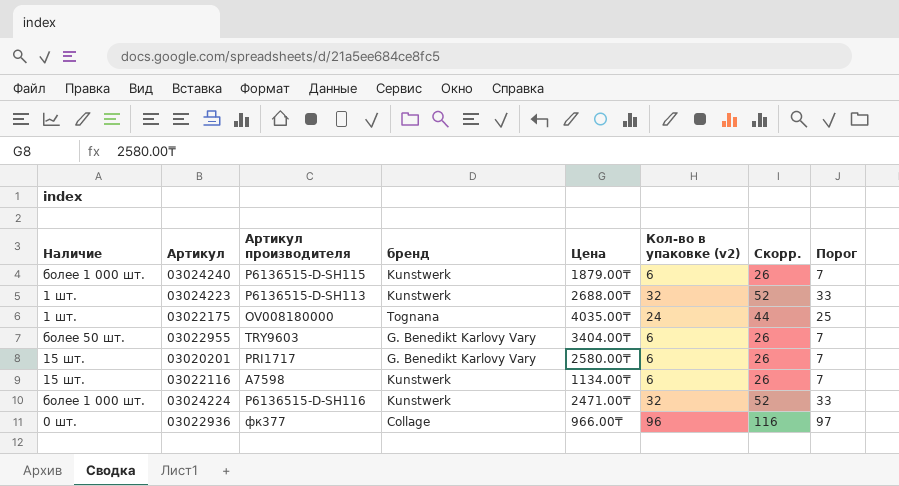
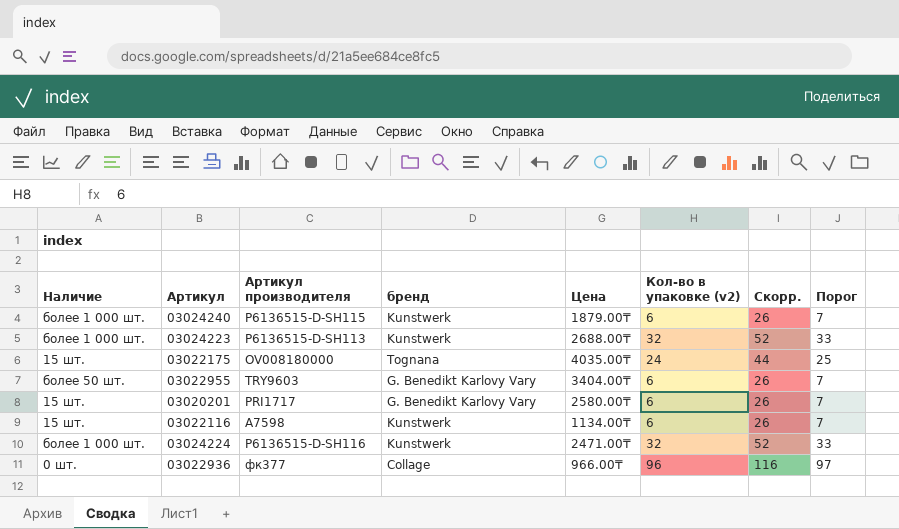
03024223 | Наличие: 1 шт. -> более 1 000 шт.
03022175 | Наличие: 1 шт. -> 15 шт.

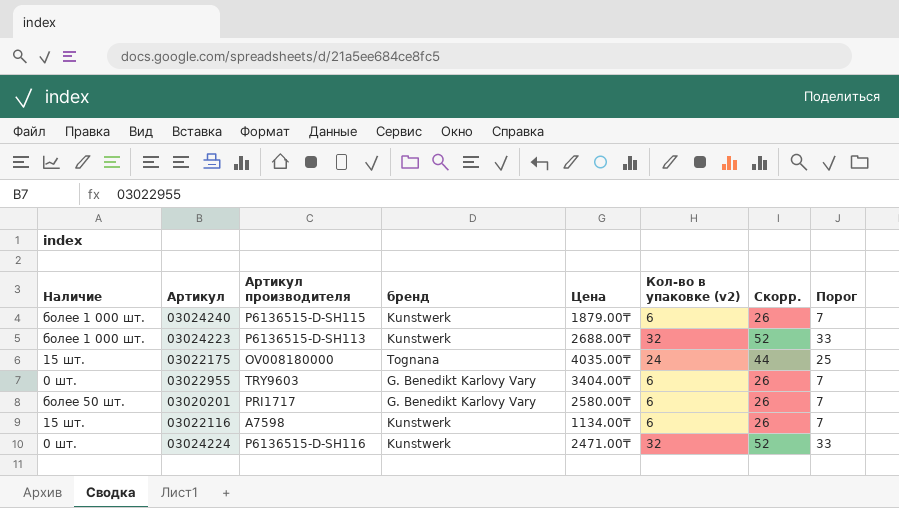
row 03022936: 0 шт. | фк377 | Collage | 966.00₸ | 96 | 116 | 97 -> none
03022955 | Наличие: более 50 шт. -> 0 шт.
03020201 | Наличие: 15 шт. -> более 50 шт.
03024224 | Наличие: более 1 000 шт. -> 0 шт.

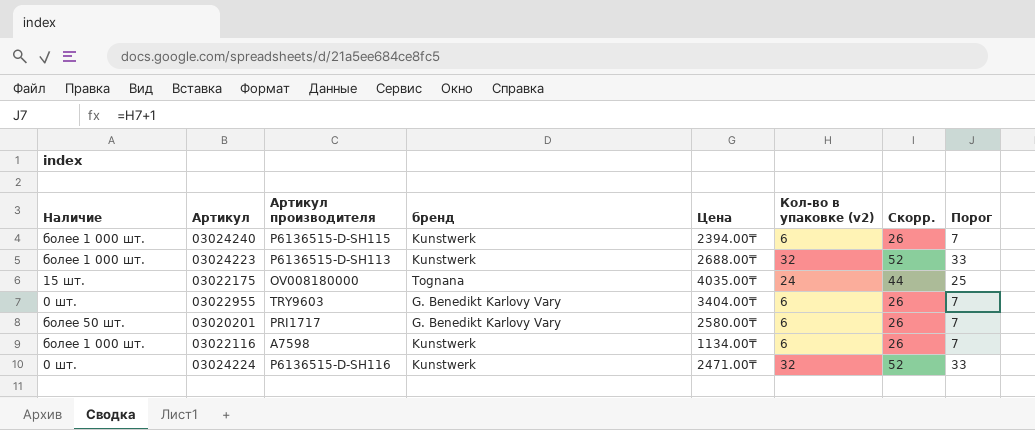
03024240 | Цена: 1879.00₸ -> 2394.00₸
03022116 | Наличие: 15 шт. -> более 1 000 шт.

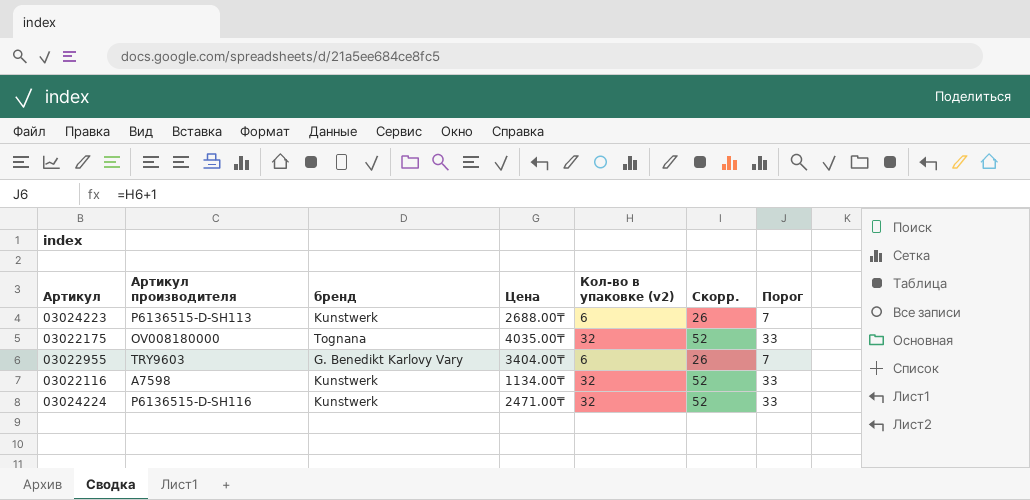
column Наличие | position: 1 -> none
row 03024240: более 1 000 шт. | P6136515-D-SH115 | Kunstwerk | 2394.00₸ | 6 | 26 | 7 -> none
row 03020201: более 50 шт. | PRI1717 | G. Benedikt Karlovy Vary | 2580.00₸ | 6 | 26 | 7 -> none
03024223 | Кол-во в упаковке (v2): 32 -> 6
03024223 | Скорр.: 52 -> 26
03024223 | Порог: 33 -> 7
03022175 | Кол-во в упаковке (v2): 24 -> 32
03022175 | Скорр.: 44 -> 52
03022175 | Порог: 25 -> 33
03022116 | Кол-во в упаковке (v2): 6 -> 32
03022116 | Скорр.: 26 -> 52
03022116 | Порог: 7 -> 33

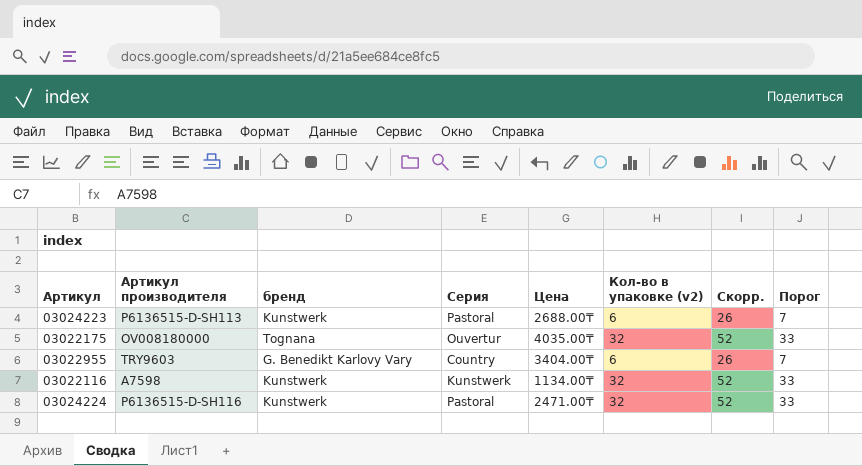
column Серия | position: none -> 4

